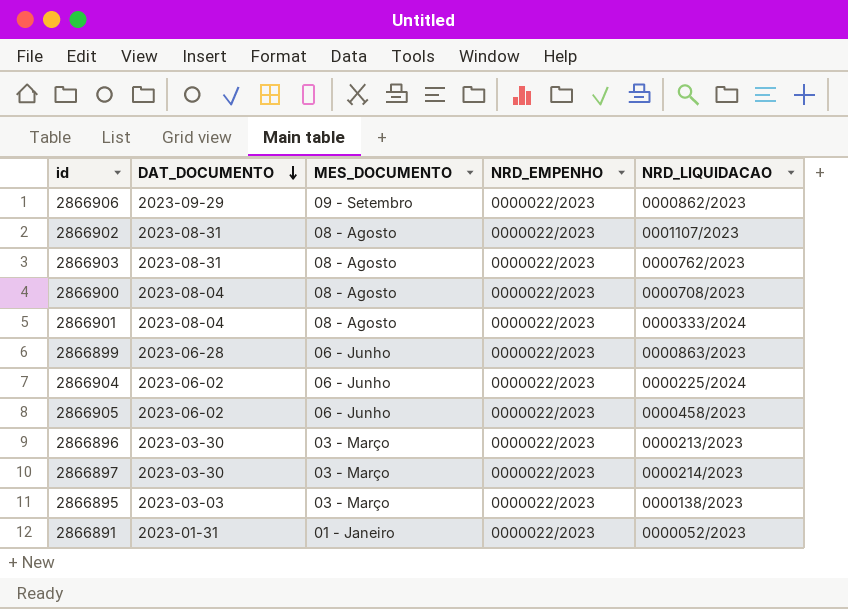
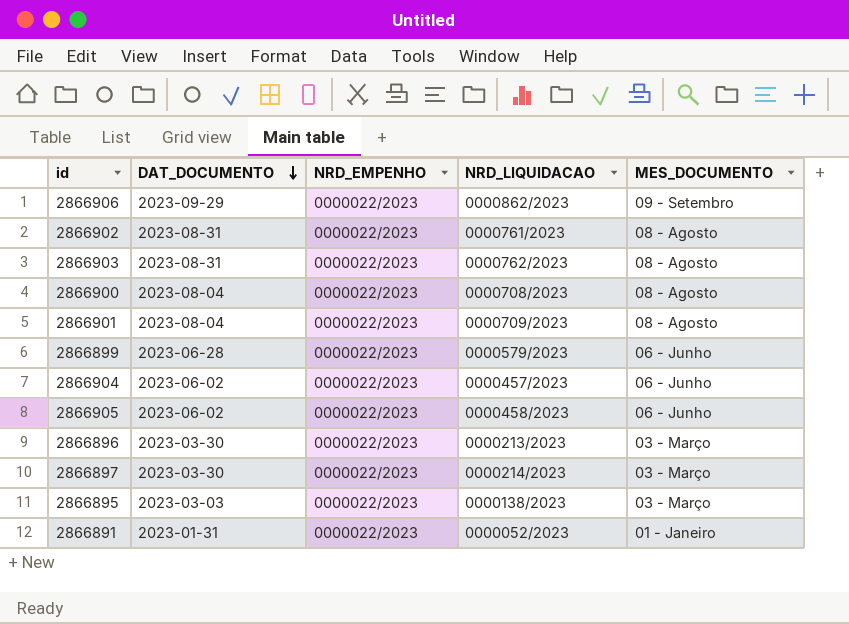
column MES_DOCUMENTO | position: 3 -> 5
2866902 | NRD_LIQUIDACAO: 0001107/2023 -> 0000761/2023
2866901 | NRD_LIQUIDACAO: 0000333/2024 -> 0000709/2023
2866899 | NRD_LIQUIDACAO: 0000863/2023 -> 0000579/2023
2866904 | NRD_LIQUIDACAO: 0000225/2024 -> 0000457/2023

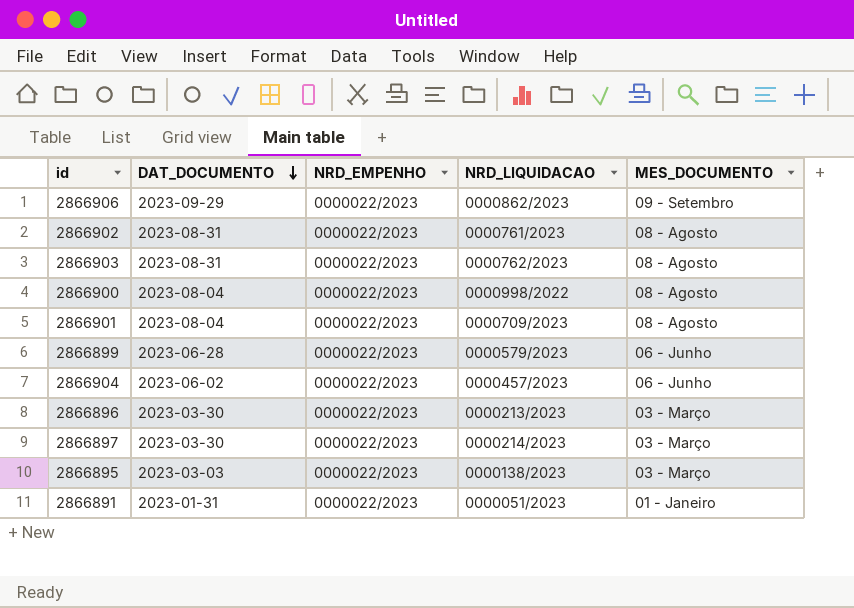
row 2866905: 2023-06-02 | 0000022/2023 | 0000458/2023 | 06 - Junho -> none
2866900 | NRD_LIQUIDACAO: 0000708/2023 -> 0000998/2022
2866891 | NRD_LIQUIDACAO: 0000052/2023 -> 0000051/2023

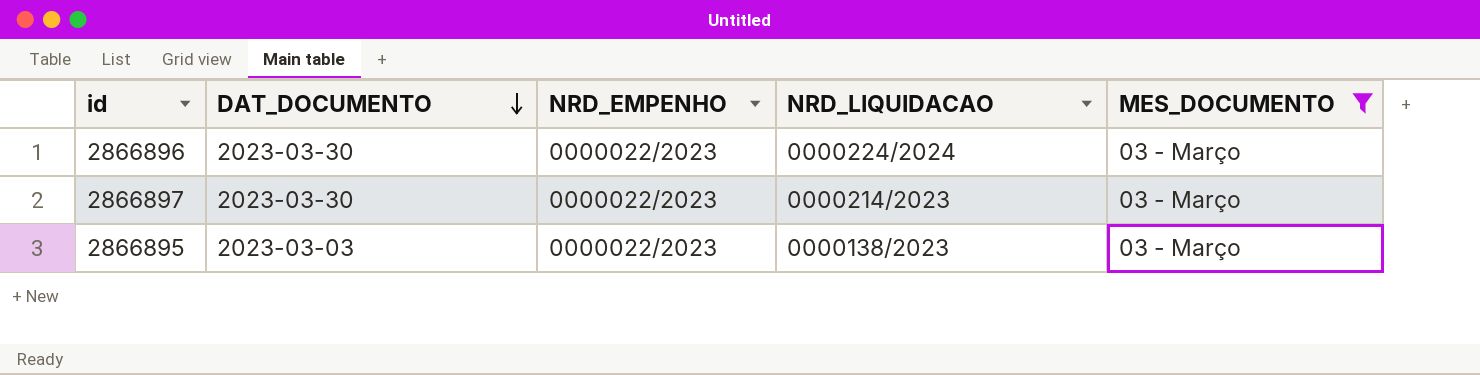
filter: none -> MES_DOCUMENTO = 03 - Março
2866896 | NRD_LIQUIDACAO: 0000213/2023 -> 0000224/2024

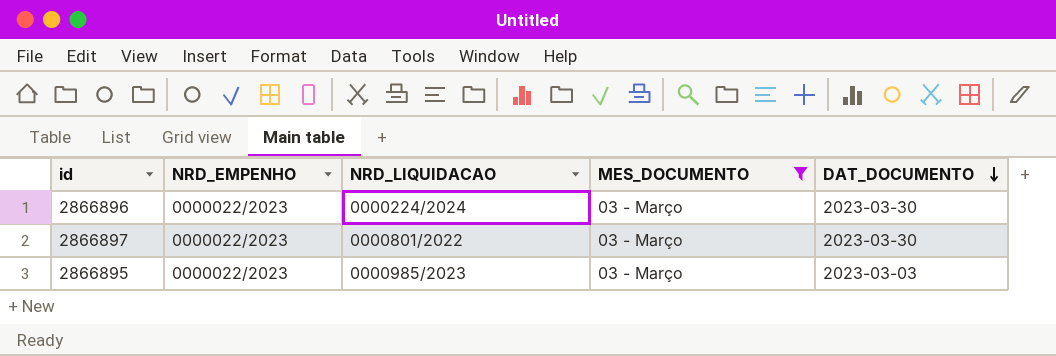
column DAT_DOCUMENTO | position: 2 -> 5
2866897 | NRD_LIQUIDACAO: 0000214/2023 -> 0000801/2022
2866895 | NRD_LIQUIDACAO: 0000138/2023 -> 0000985/2023

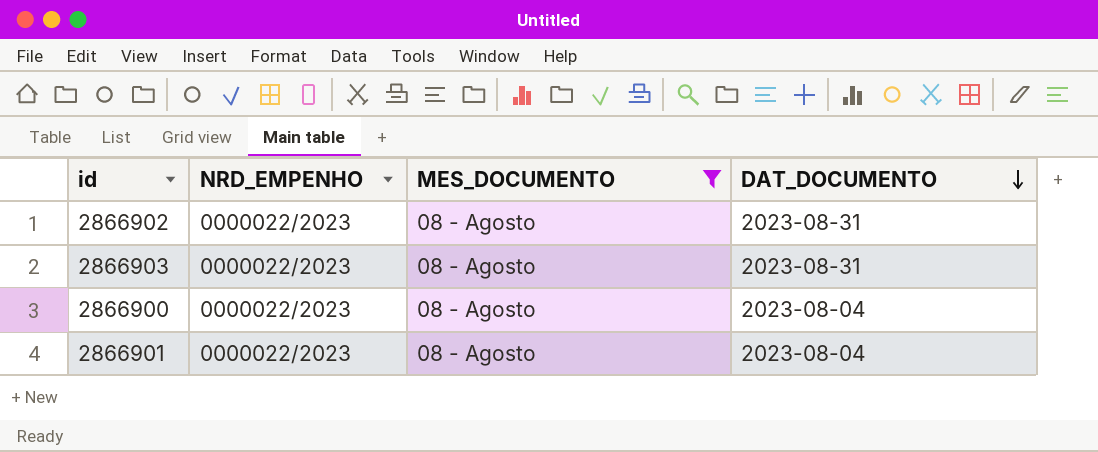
filter: MES_DOCUMENTO = 03 - Março -> MES_DOCUMENTO = 08 - Agosto
column NRD_LIQUIDACAO | position: 3 -> none

